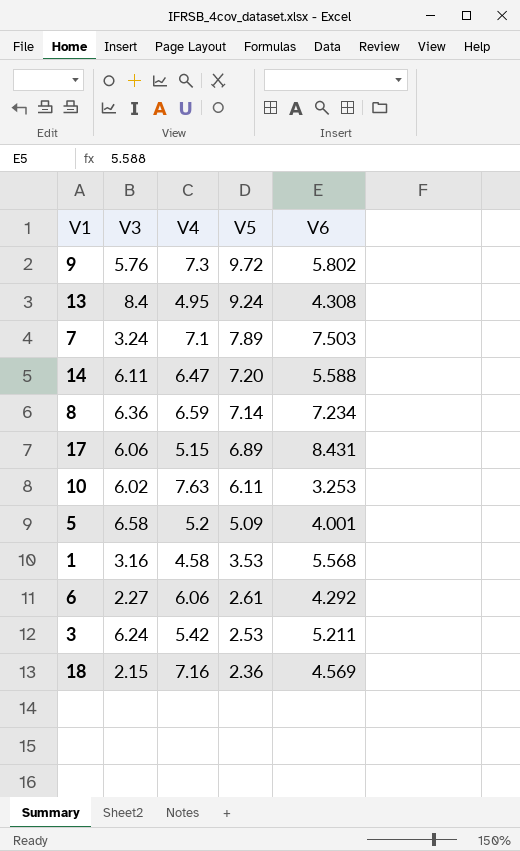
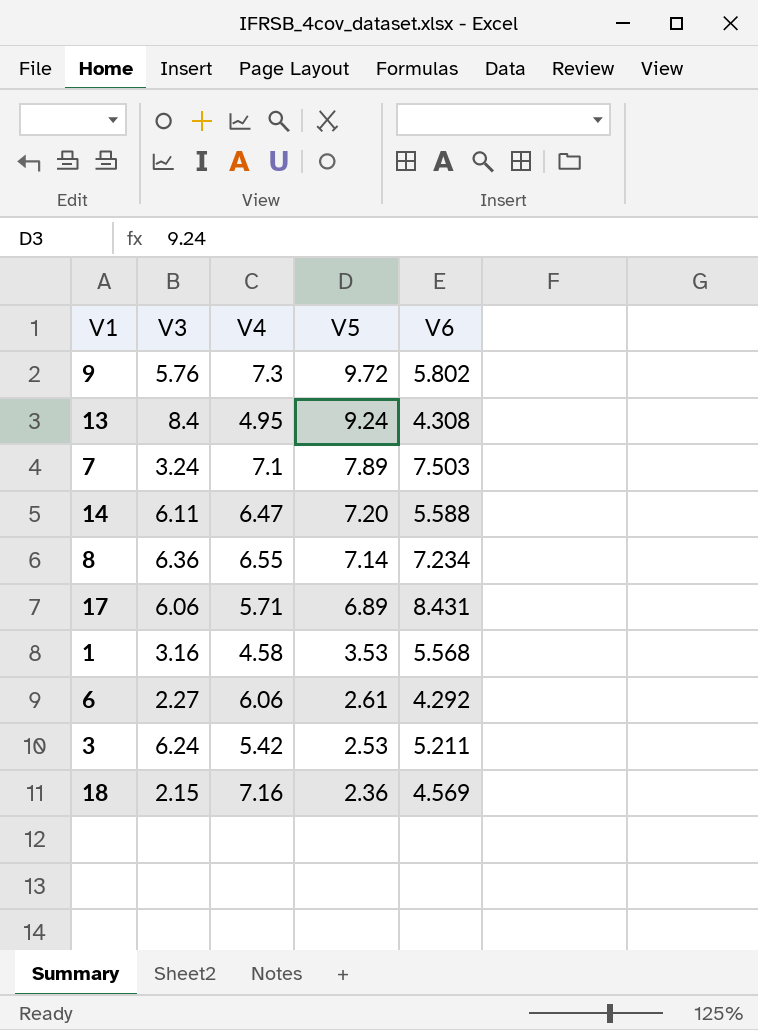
row 10: 6.02 | 7.63 | 6.11 | 3.253 -> none
row 5: 6.58 | 5.2 | 5.09 | 4.001 -> none
8 | V4: 6.59 -> 6.55
17 | V4: 5.15 -> 5.71

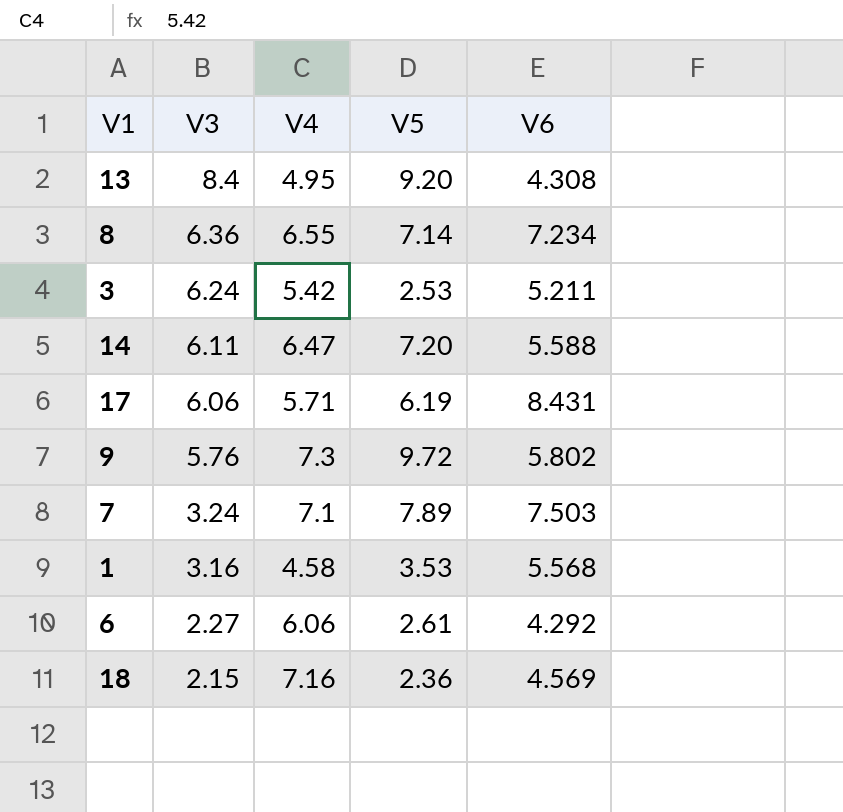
row order: V5 descending -> V3 descending
13 | V5: 9.24 -> 9.20
17 | V5: 6.89 -> 6.19

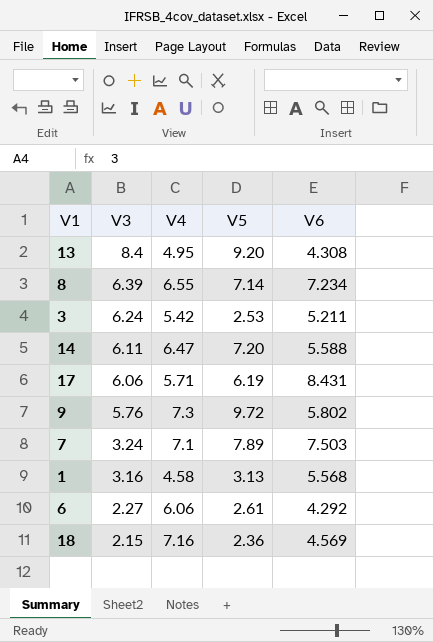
8 | V3: 6.36 -> 6.39
1 | V5: 3.53 -> 3.13

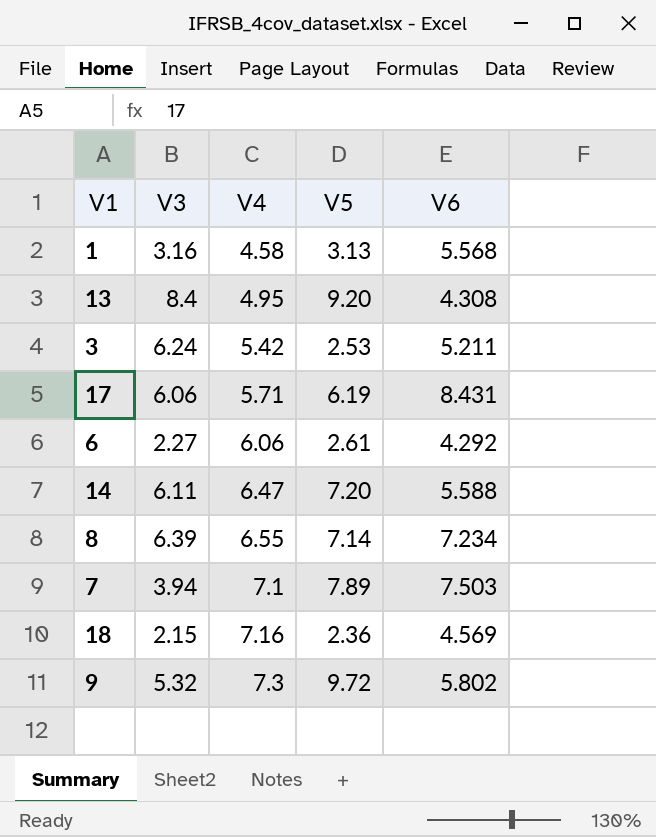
row order: V3 descending -> V4 ascending
7 | V3: 3.24 -> 3.94
9 | V3: 5.76 -> 5.32

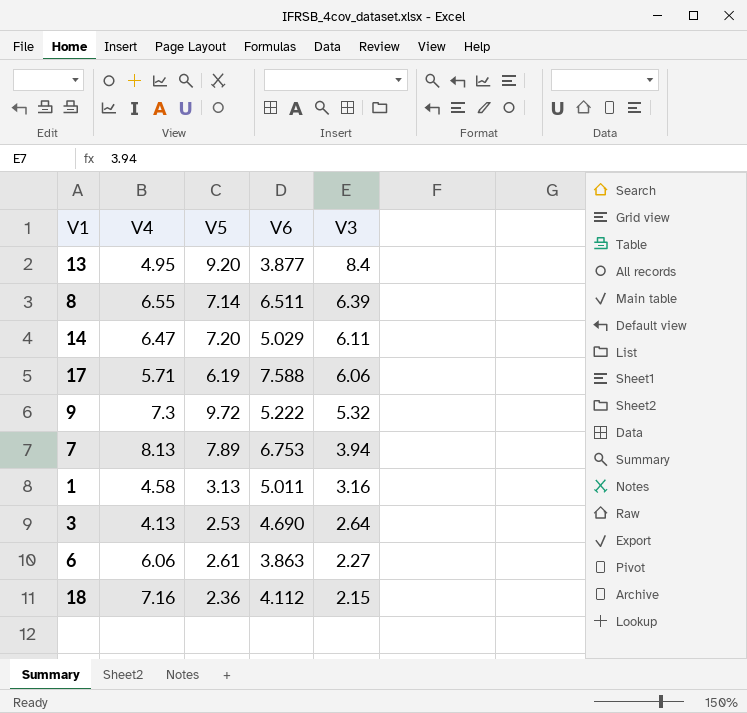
row order: V4 ascending -> V3 descending
column V3 | position: 2 -> 5
13 | V6: 4.308 -> 3.877
8 | V6: 7.234 -> 6.511
14 | V6: 5.588 -> 5.029
17 | V6: 8.431 -> 7.588
9 | V6: 5.802 -> 5.222
7 | V4: 7.1 -> 8.13
7 | V6: 7.503 -> 6.753
1 | V6: 5.568 -> 5.011
3 | V4: 5.42 -> 4.13
3 | V6: 5.211 -> 4.690
3 | V3: 6.24 -> 2.64
6 | V6: 4.292 -> 3.863
18 | V6: 4.569 -> 4.112

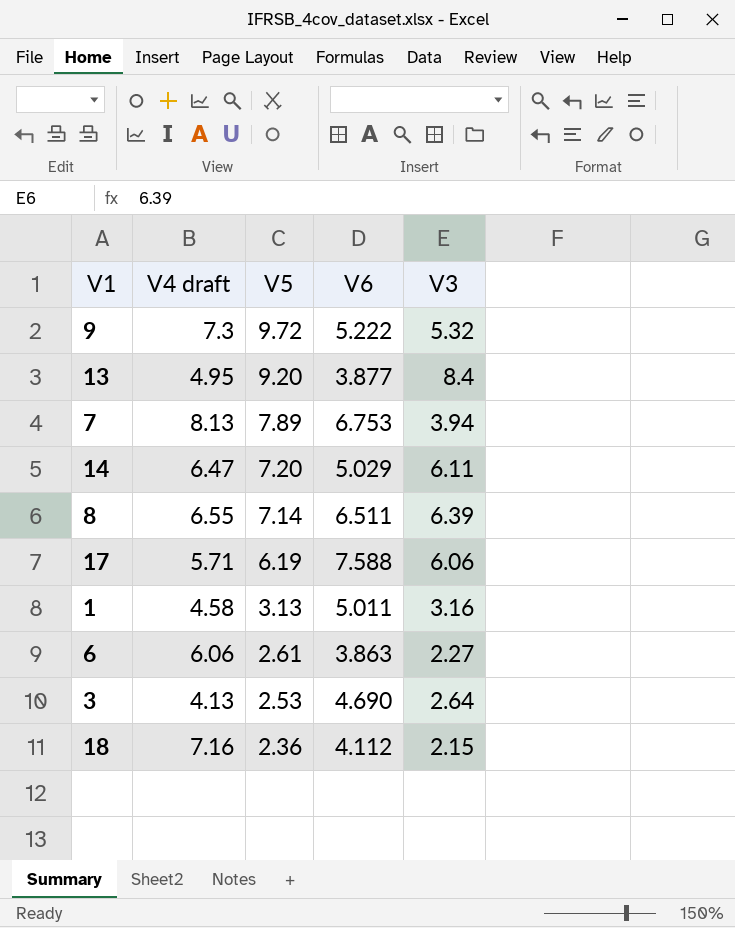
row order: V3 descending -> V5 descending
column name: V4 -> V4 draft

